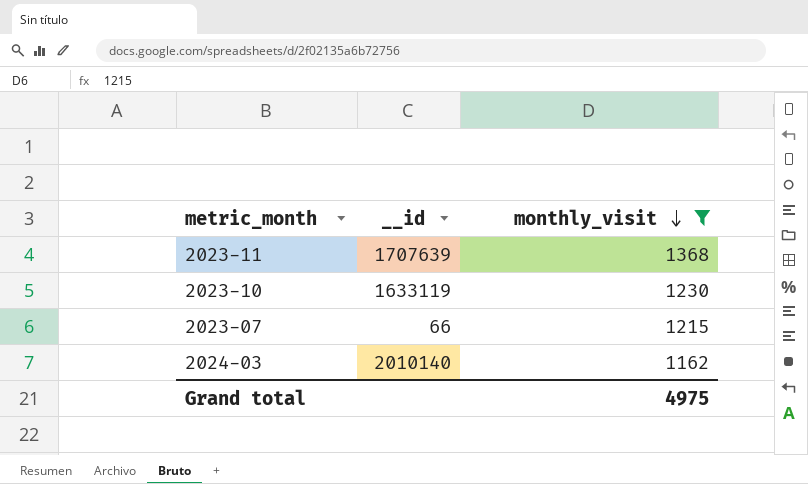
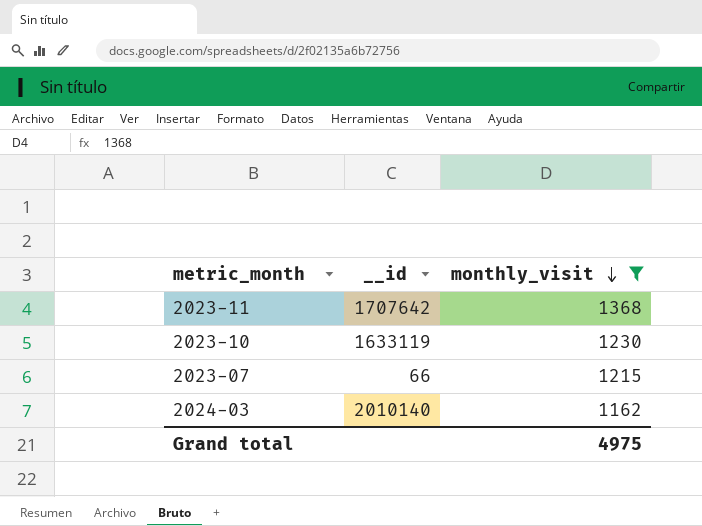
2023-11 | __id: 1707639 -> 1707642

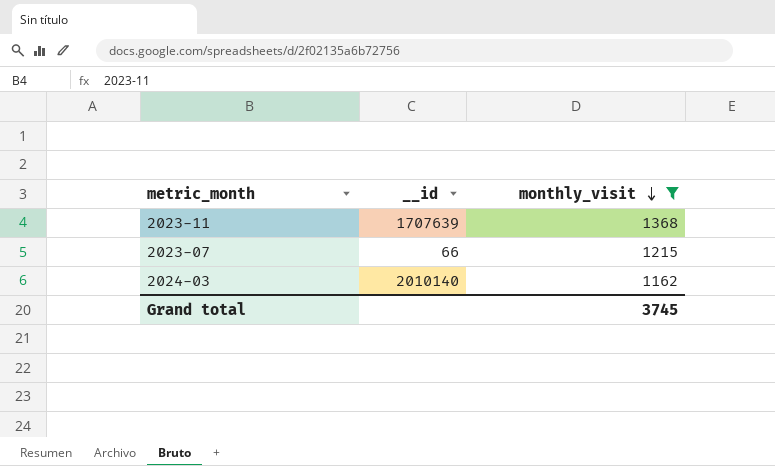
row 2023-10: 1633119 | 1230 -> none
2023-11 | __id: 1707642 -> 1707639
Grand total | monthly_visit: 4975 -> 3745

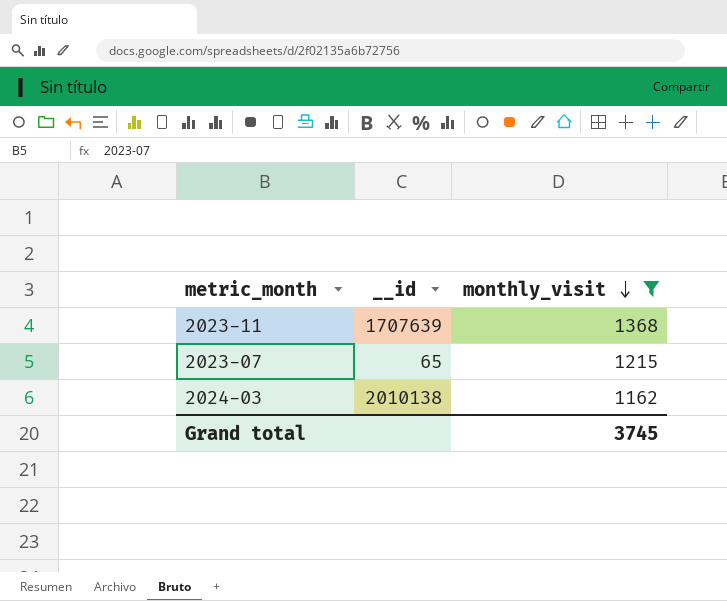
2023-07 | __id: 66 -> 65
2024-03 | __id: 2010140 -> 2010138

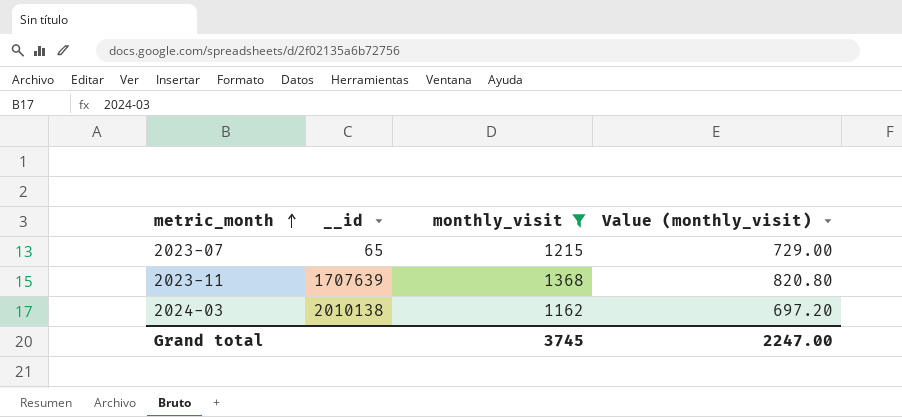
row order: monthly_visit descending -> metric_month ascending
column Value (monthly_visit) | formula: none -> [monthly_visit] * 0.6

